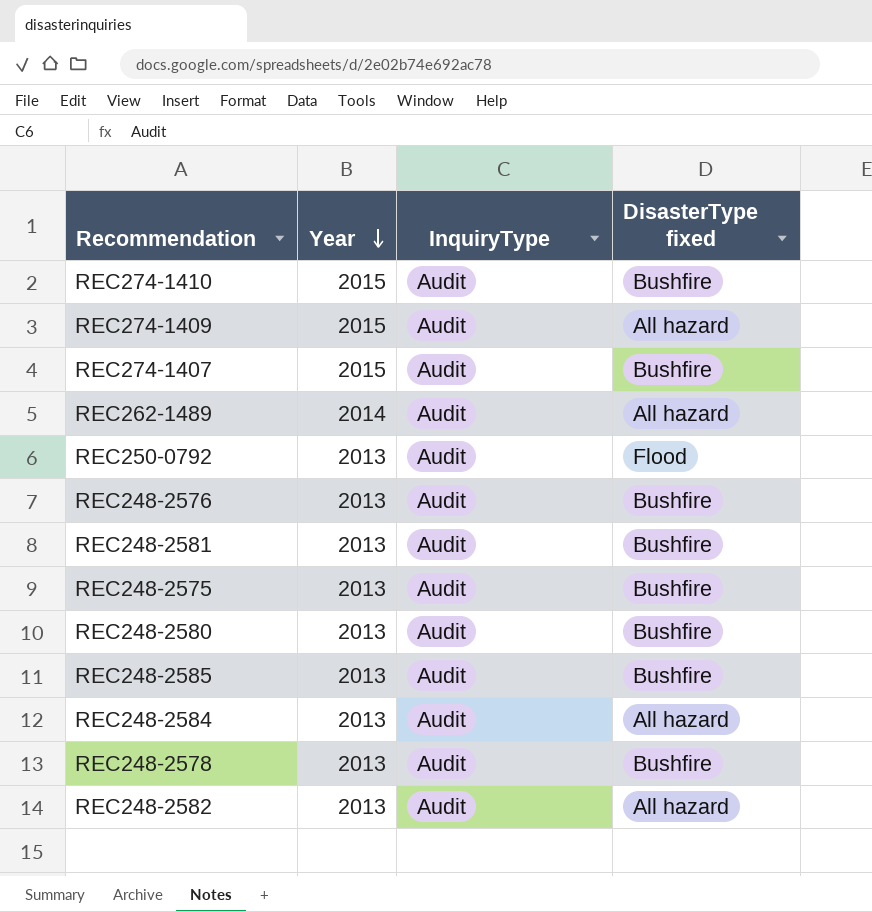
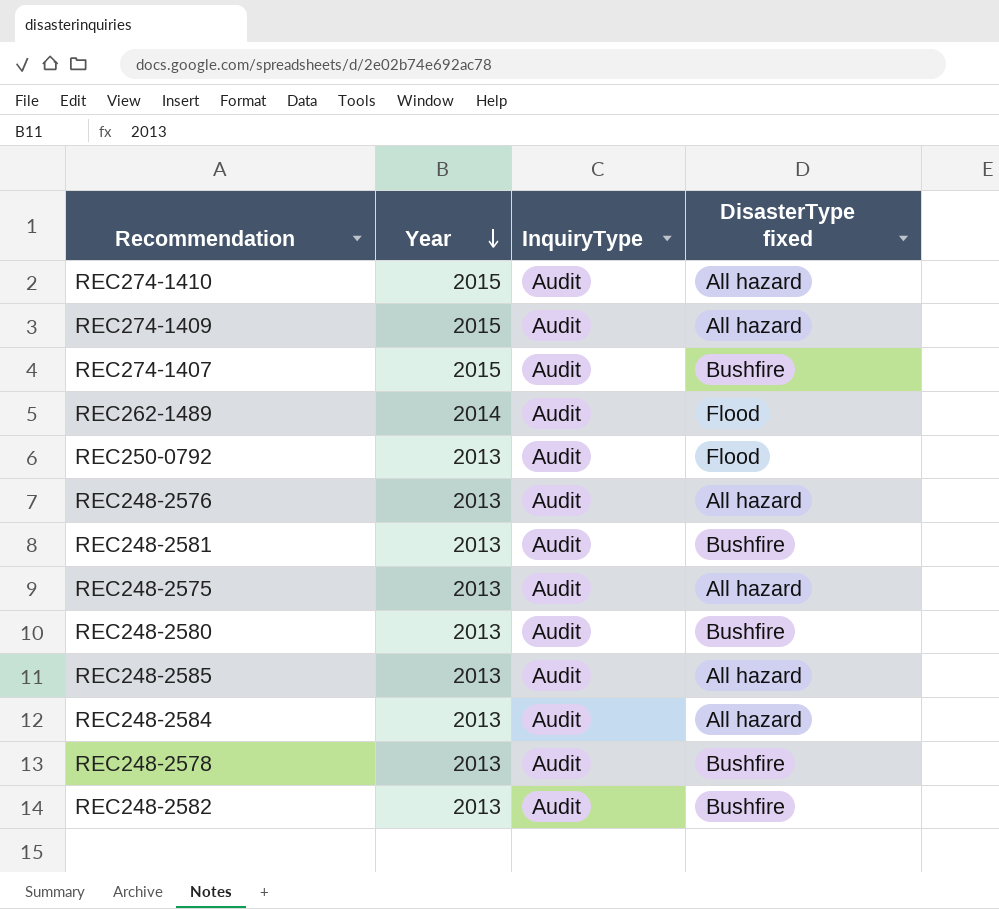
REC274-1410 | DisasterType fixed: Bushfire -> All hazard
REC262-1489 | DisasterType fixed: All hazard -> Flood
REC248-2576 | DisasterType fixed: Bushfire -> All hazard
REC248-2575 | DisasterType fixed: Bushfire -> All hazard
REC248-2585 | DisasterType fixed: Bushfire -> All hazard
REC248-2582 | DisasterType fixed: All hazard -> Bushfire

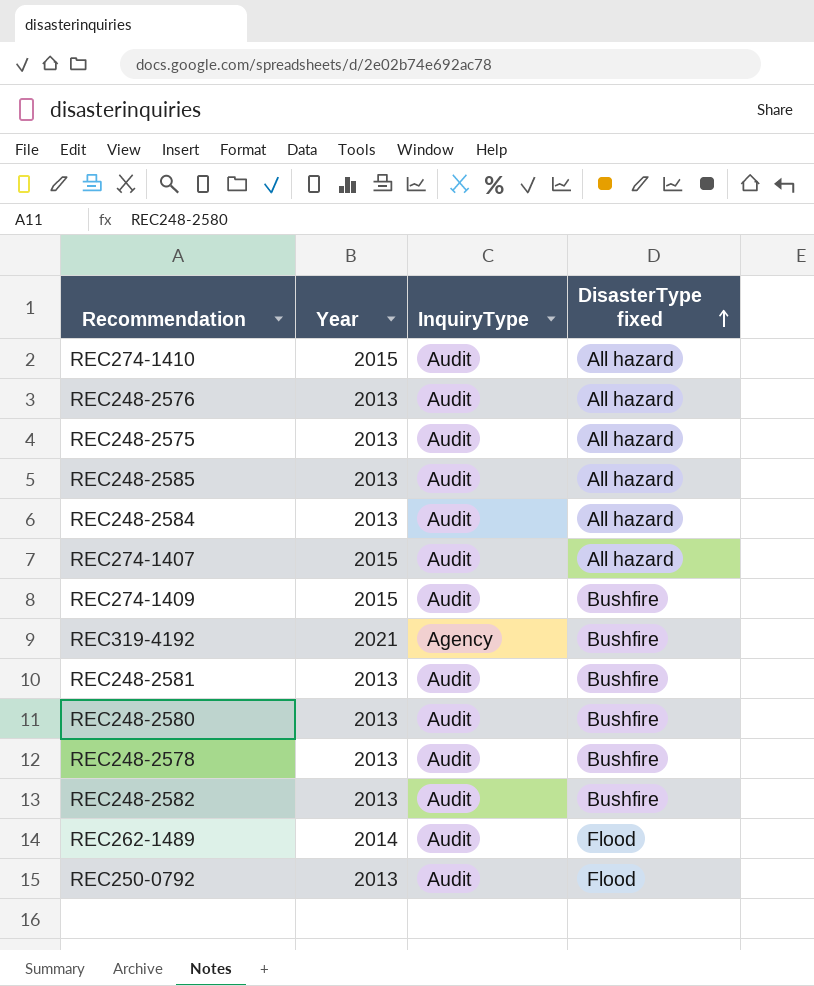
row order: Year descending -> DisasterType fixed ascending
REC274-1407 | DisasterType fixed: Bushfire -> All hazard
REC274-1409 | DisasterType fixed: All hazard -> Bushfire
row REC319-4192: none -> 2021 | Agency | Bushfire

